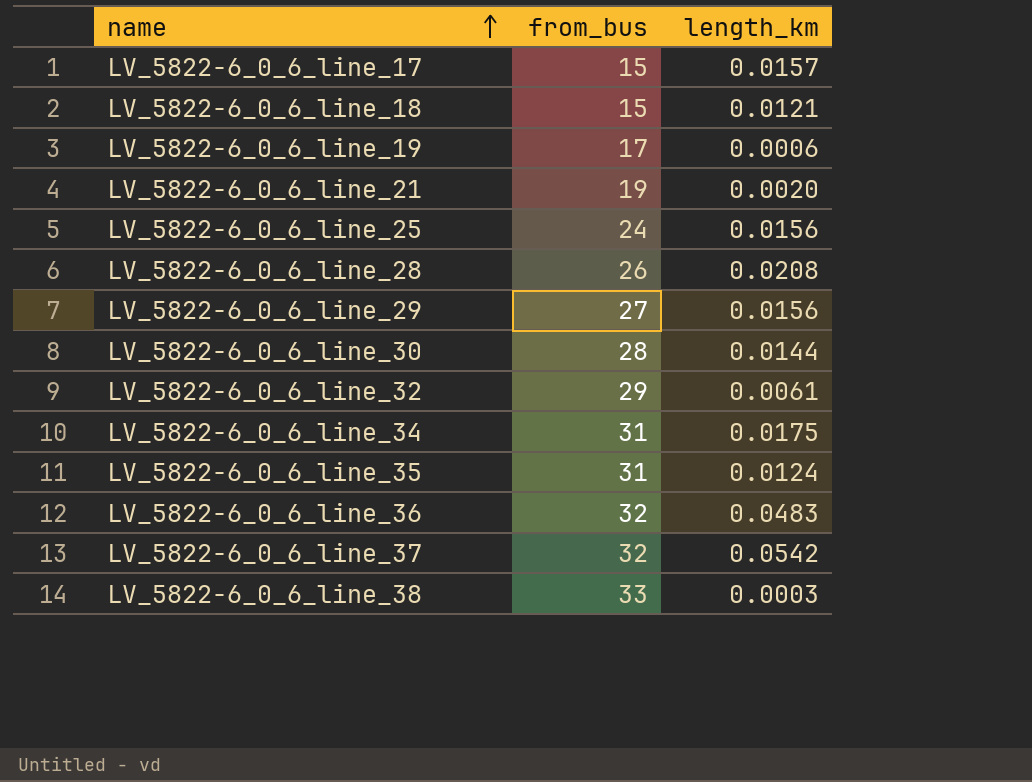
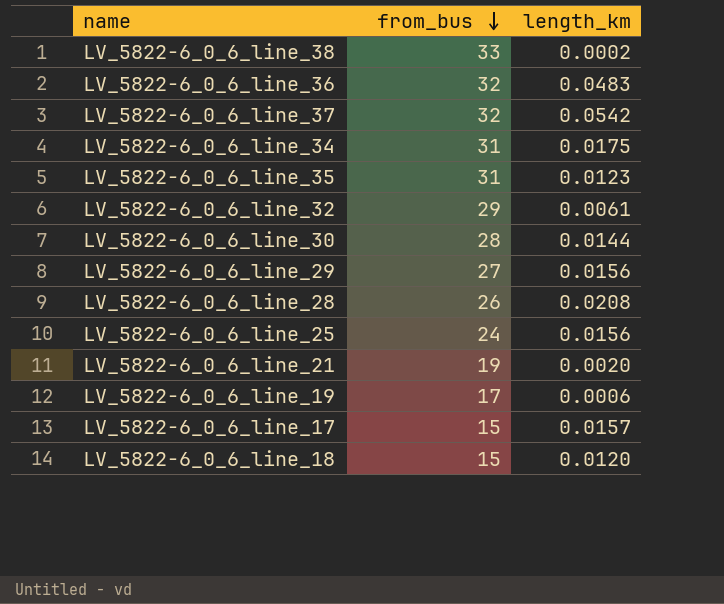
row order: name ascending -> from_bus descending
LV_5822-6_0_6_line_38 | length_km: 0.0003 -> 0.0002
LV_5822-6_0_6_line_35 | length_km: 0.0124 -> 0.0123
LV_5822-6_0_6_line_18 | length_km: 0.0121 -> 0.0120

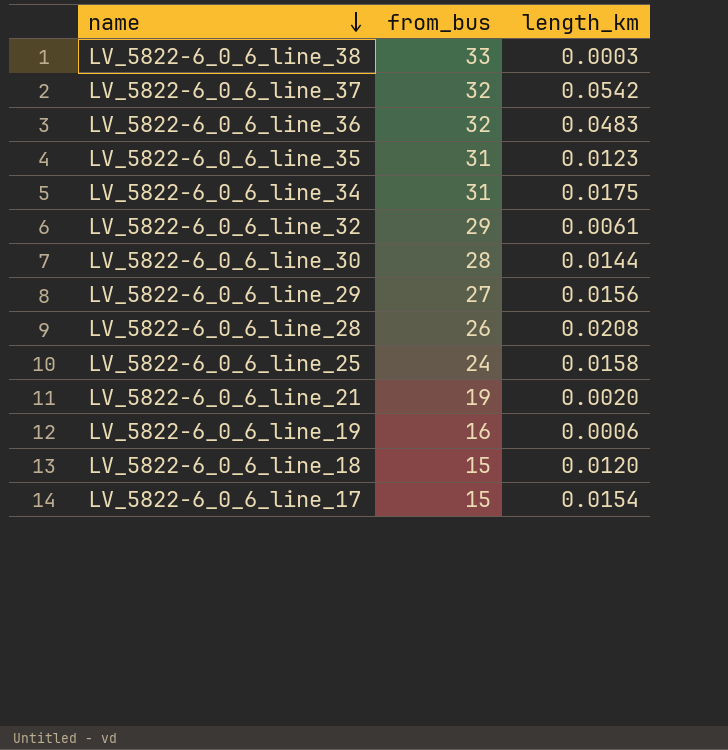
row order: from_bus descending -> name descending
LV_5822-6_0_6_line_38 | length_km: 0.0002 -> 0.0003
LV_5822-6_0_6_line_25 | length_km: 0.0156 -> 0.0158
LV_5822-6_0_6_line_19 | from_bus: 17 -> 16
LV_5822-6_0_6_line_17 | length_km: 0.0157 -> 0.0154

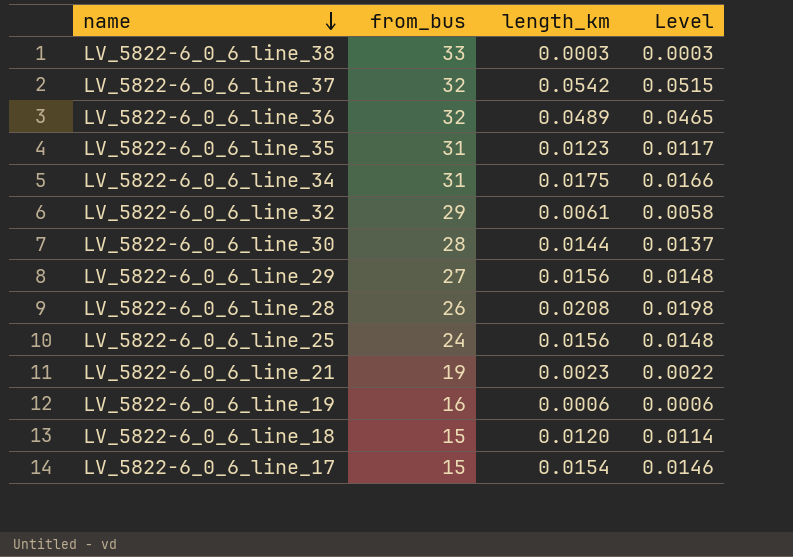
column Level | formula: none -> [length_km] * 0.95
LV_5822-6_0_6_line_36 | length_km: 0.0483 -> 0.0489
LV_5822-6_0_6_line_25 | length_km: 0.0158 -> 0.0156
LV_5822-6_0_6_line_21 | length_km: 0.0020 -> 0.0023

